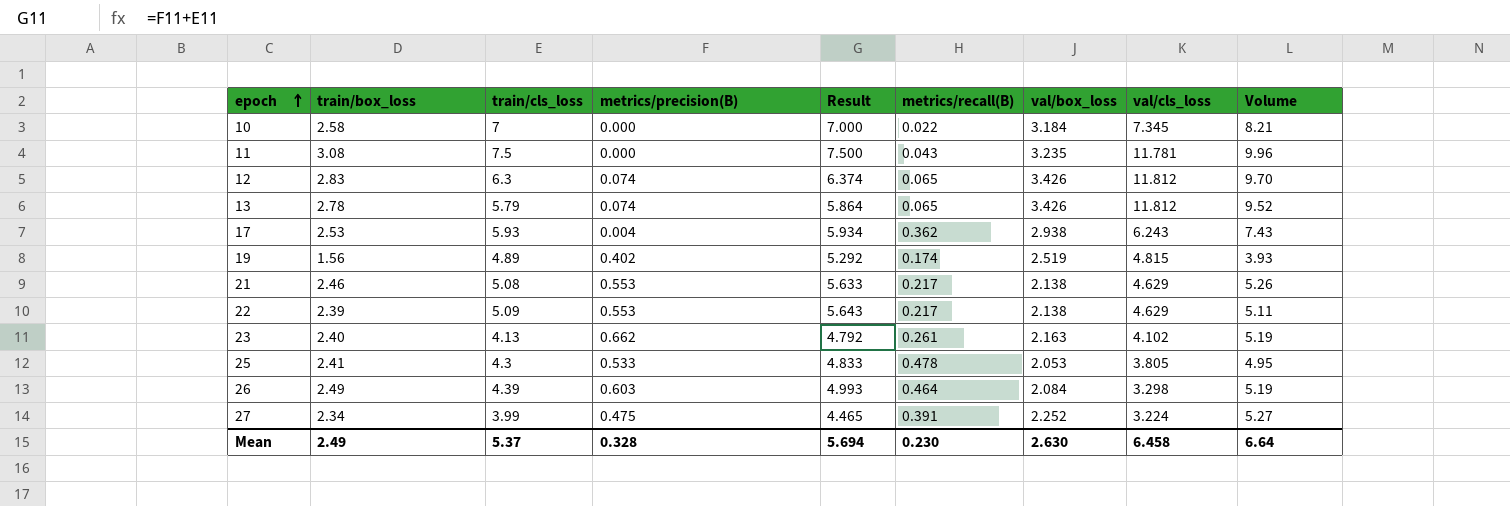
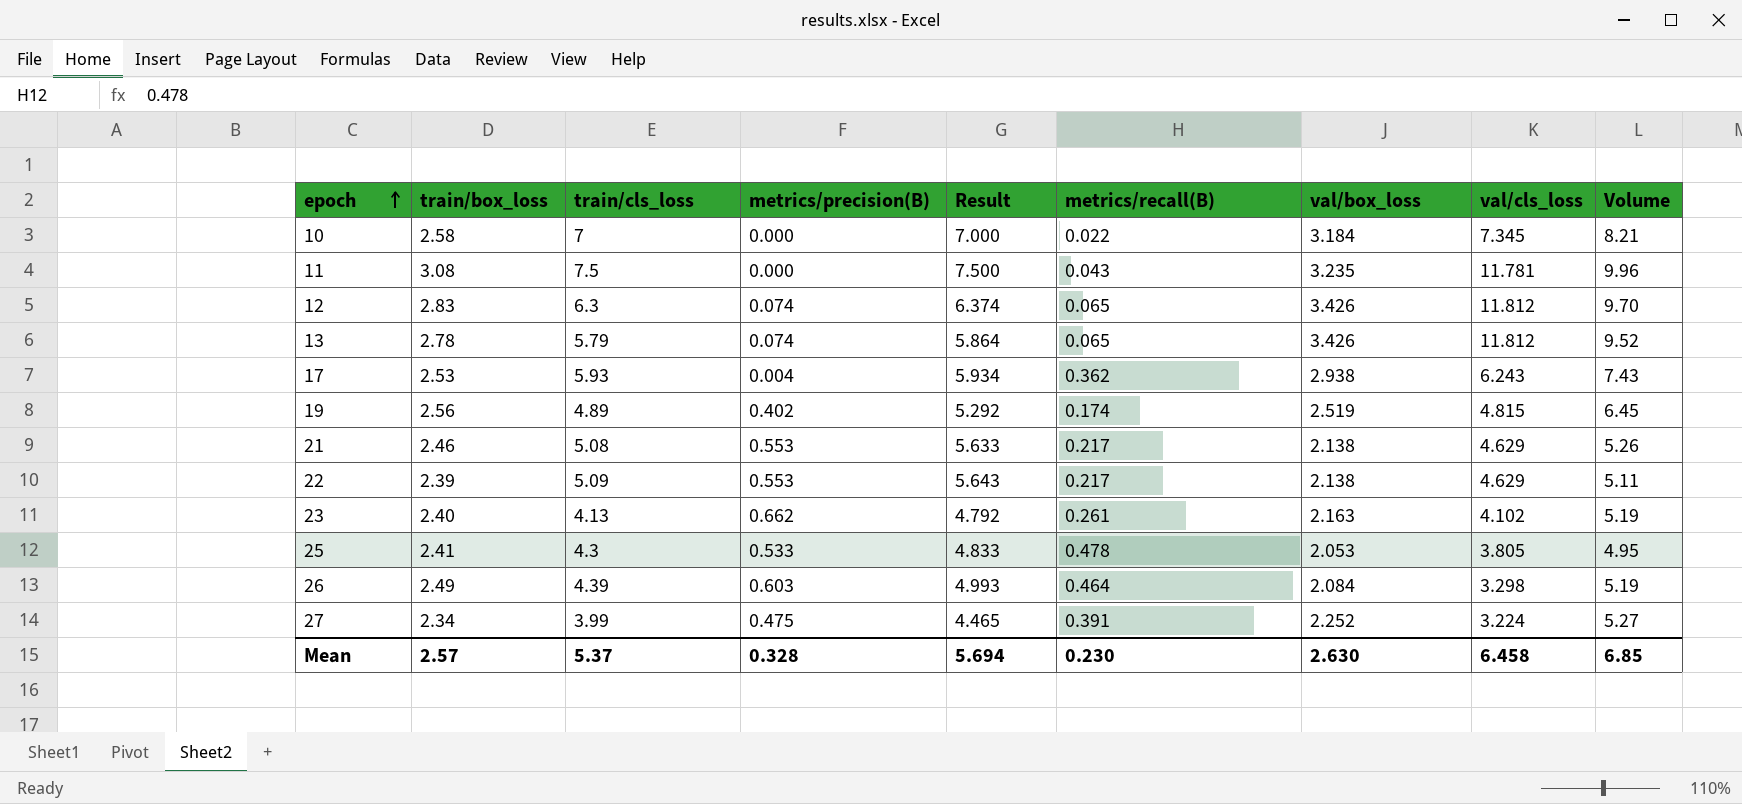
19 | train/box_loss: 1.56 -> 2.56
19 | Volume: 3.93 -> 6.45
Mean | train/box_loss: 2.49 -> 2.57
Mean | Volume: 6.64 -> 6.85

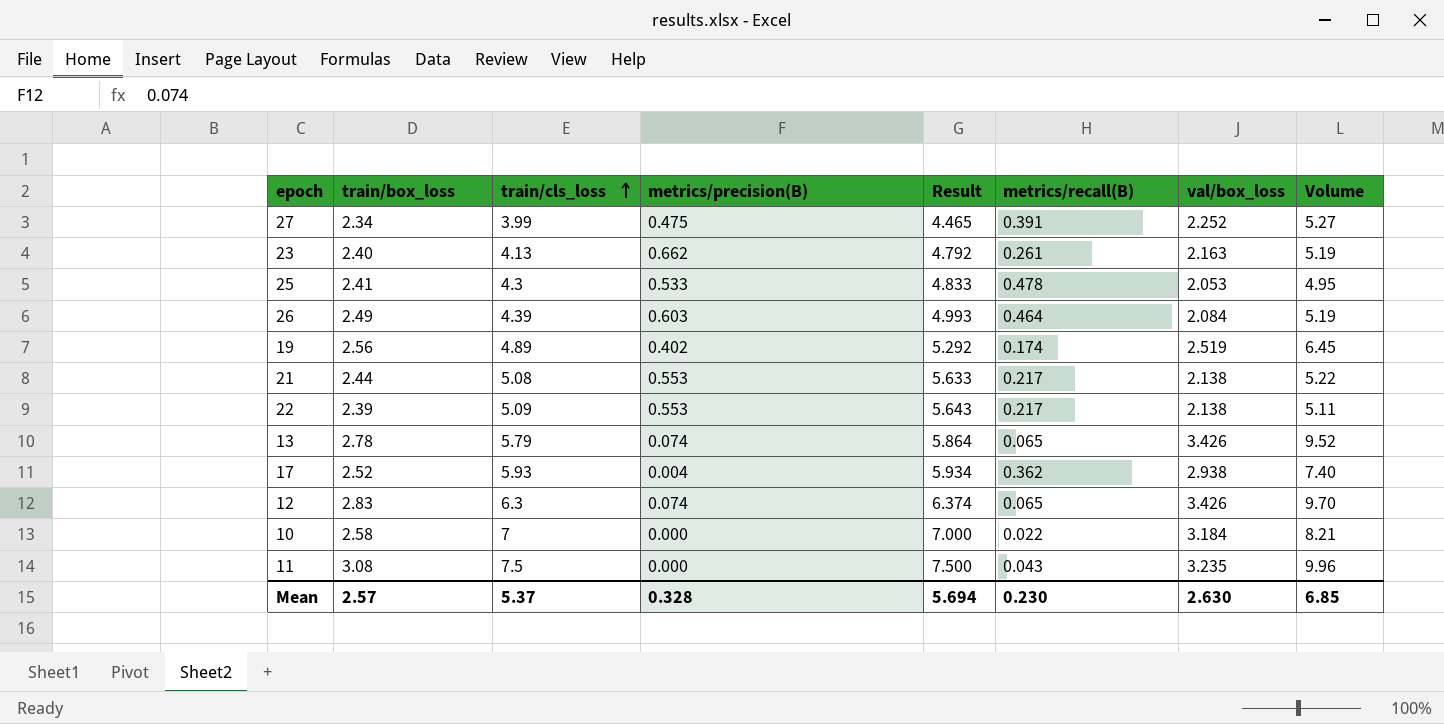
row order: epoch ascending -> train/cls_loss ascending
column val/cls_loss | position: 8 -> none
21 | train/box_loss: 2.46 -> 2.44
21 | Volume: 5.26 -> 5.22
17 | train/box_loss: 2.53 -> 2.52
17 | Volume: 7.43 -> 7.40

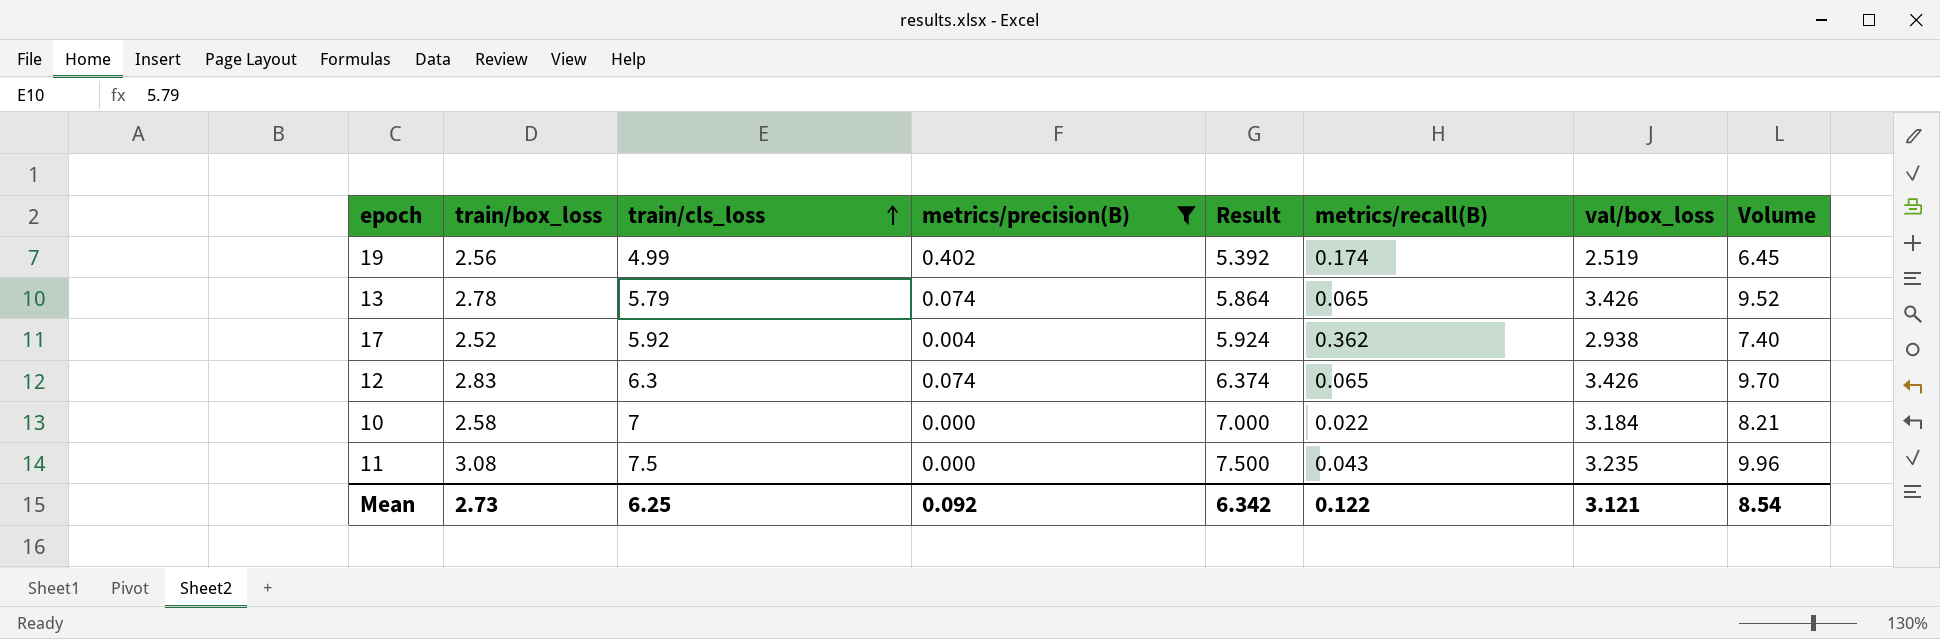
filter: none -> metrics/precision(B) <= 0.402
19 | train/cls_loss: 4.89 -> 4.99
19 | Result: 5.292 -> 5.392
17 | train/cls_loss: 5.93 -> 5.92
17 | Result: 5.934 -> 5.924
Mean | train/box_loss: 2.57 -> 2.73
Mean | train/cls_loss: 5.37 -> 6.25
Mean | metrics/precision(B): 0.328 -> 0.092
Mean | Result: 5.694 -> 6.342
Mean | metrics/recall(B): 0.230 -> 0.122
Mean | val/box_loss: 2.630 -> 3.121
Mean | Volume: 6.85 -> 8.54

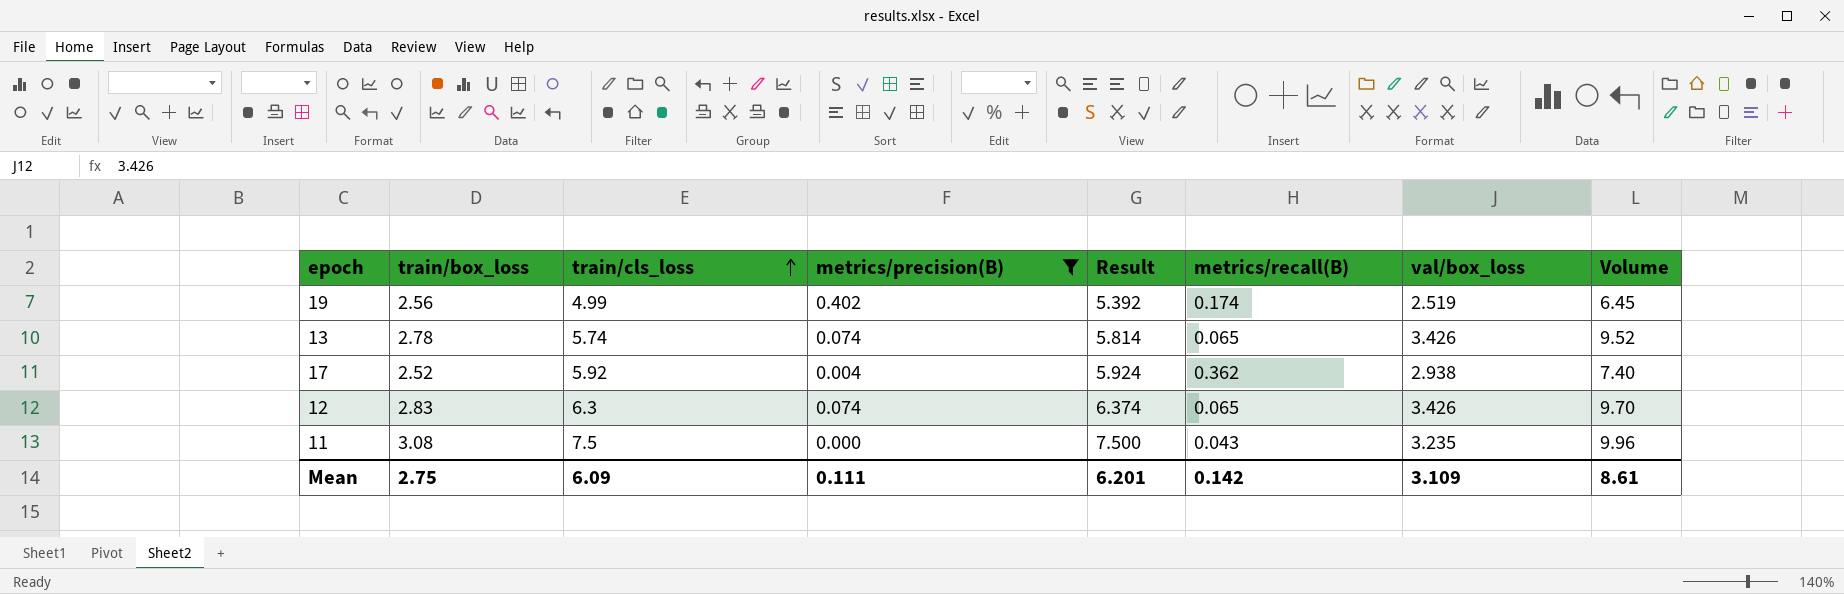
row 10: 2.58 | 7 | 0.000 | 7.000 | 0.022 | 3.184 | 8.21 -> none
13 | train/cls_loss: 5.79 -> 5.74
13 | Result: 5.864 -> 5.814
Mean | train/box_loss: 2.73 -> 2.75
Mean | train/cls_loss: 6.25 -> 6.09
Mean | metrics/precision(B): 0.092 -> 0.111
Mean | Result: 6.342 -> 6.201
Mean | metrics/recall(B): 0.122 -> 0.142
Mean | val/box_loss: 3.121 -> 3.109
Mean | Volume: 8.54 -> 8.61

